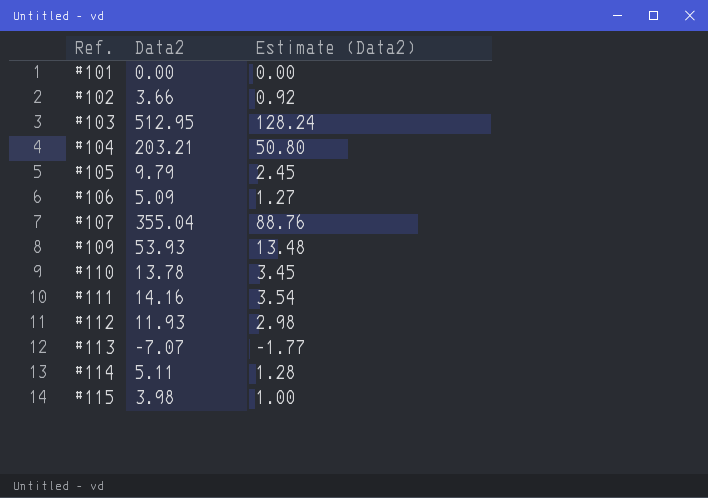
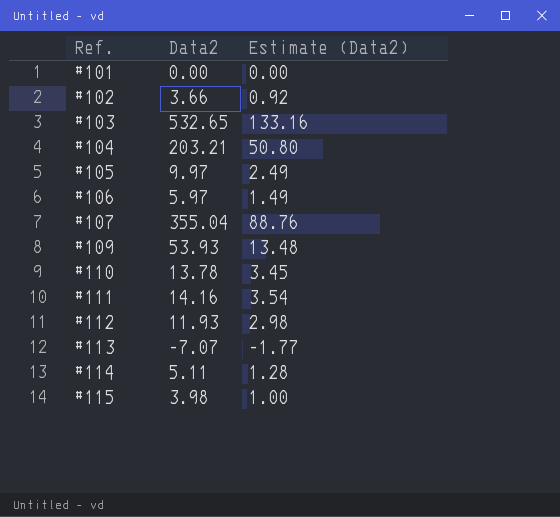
#103 | Data2: 512.95 -> 532.65
#103 | Estimate (Data2): 128.24 -> 133.16
#105 | Data2: 9.79 -> 9.97
#105 | Estimate (Data2): 2.45 -> 2.49
#106 | Data2: 5.09 -> 5.97
#106 | Estimate (Data2): 1.27 -> 1.49

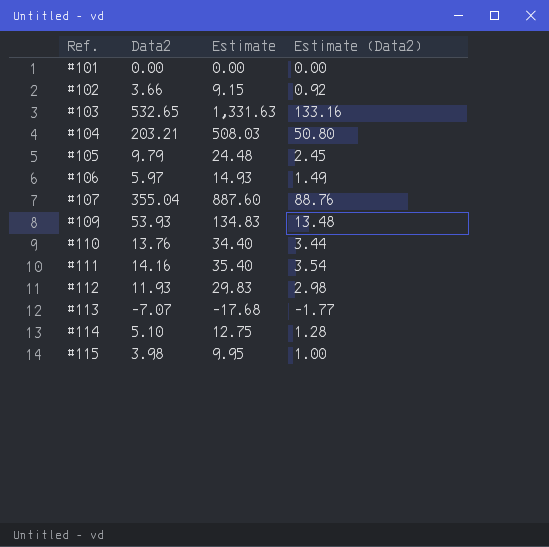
column Estimate | formula: none -> [Data2] * 2.5
#105 | Data2: 9.97 -> 9.79
#105 | Estimate (Data2): 2.49 -> 2.45
#110 | Data2: 13.78 -> 13.76
#110 | Estimate (Data2): 3.45 -> 3.44
#114 | Data2: 5.11 -> 5.10

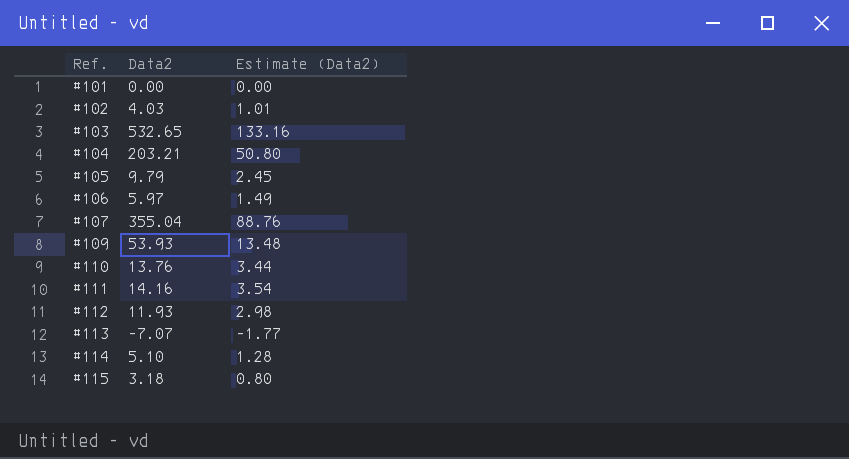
column Estimate | formula: [Data2] * 2.5 -> none
#102 | Data2: 3.66 -> 4.03
#102 | Estimate (Data2): 0.92 -> 1.01
#115 | Data2: 3.98 -> 3.18
#115 | Estimate (Data2): 1.00 -> 0.80

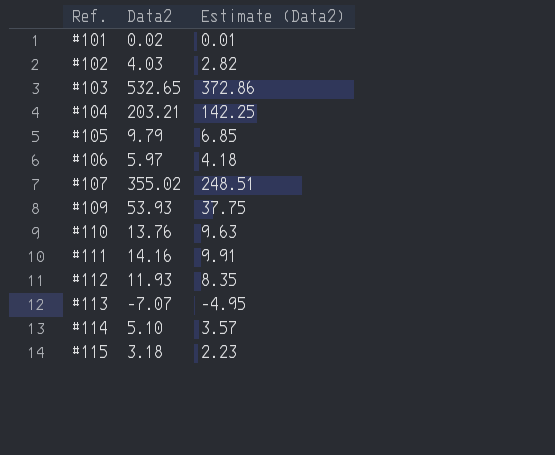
column Estimate (Data2) | formula: [Data2] * 0.25 -> [Data2] * 0.7
#101 | Data2: 0.00 -> 0.02
#107 | Data2: 355.04 -> 355.02

